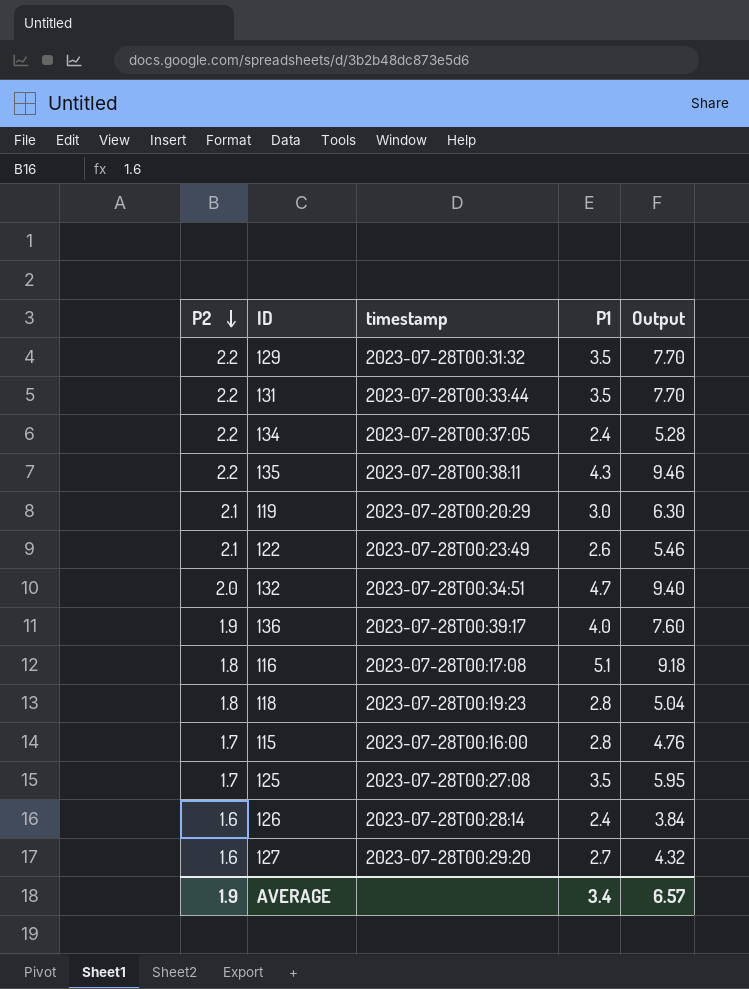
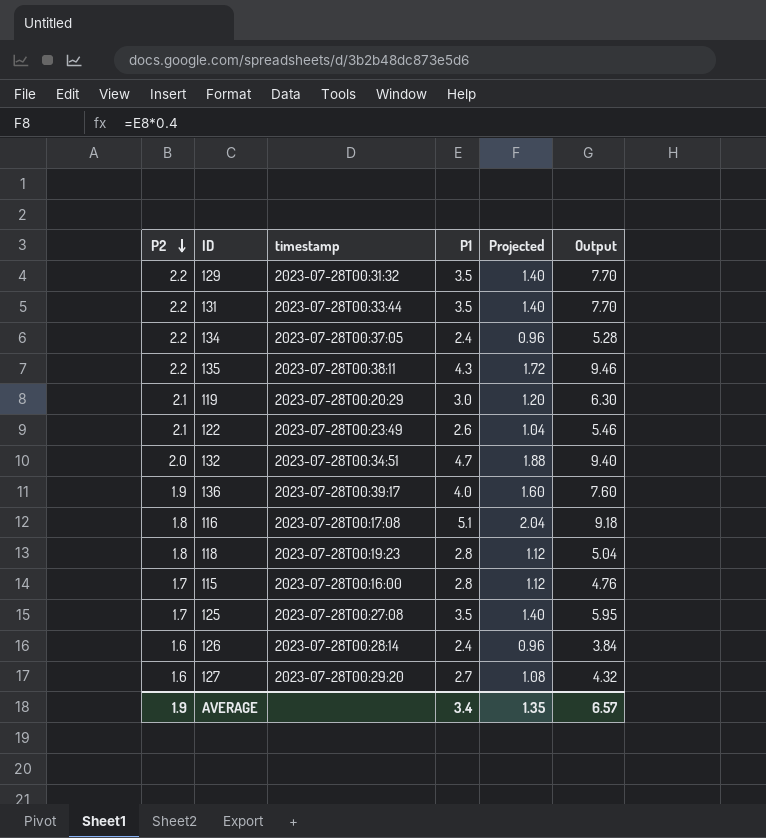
column Projected | formula: none -> [P1] * 0.4

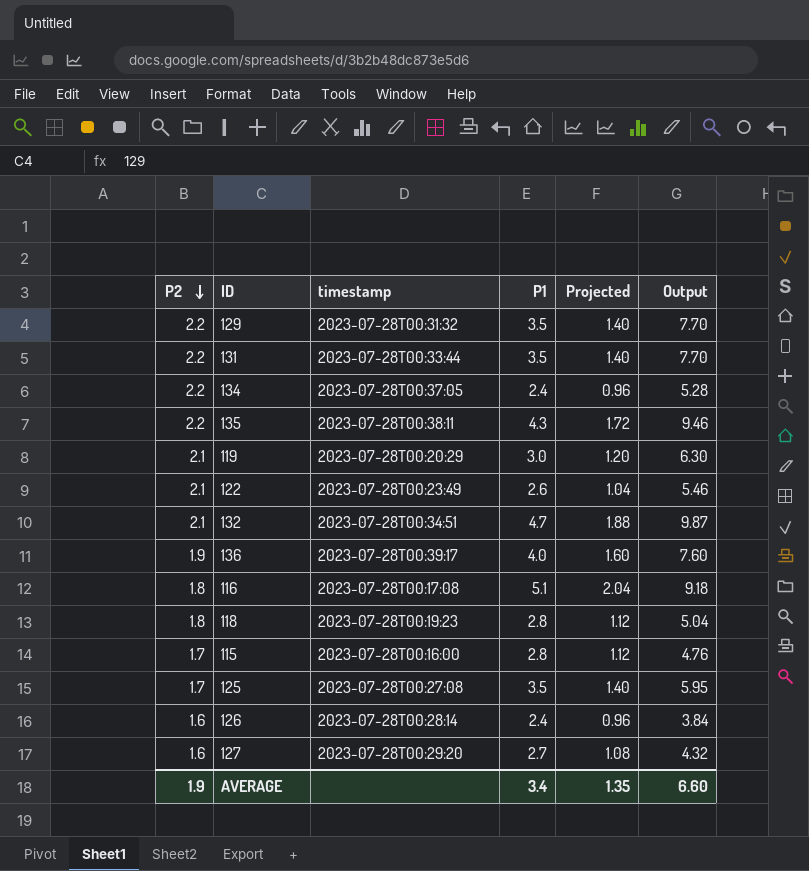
132 | P2: 2.0 -> 2.1
132 | Output: 9.40 -> 9.87
AVERAGE | Output: 6.57 -> 6.60

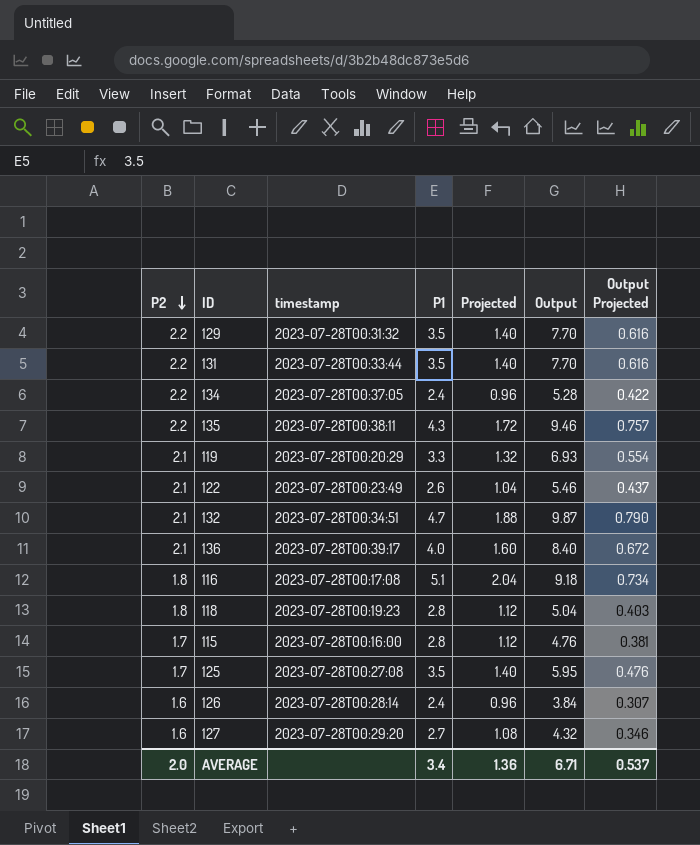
column Output Projected | formula: none -> [Output] * 0.08
119 | P1: 3.0 -> 3.3
119 | Projected: 1.20 -> 1.32
119 | Output: 6.30 -> 6.93
136 | P2: 1.9 -> 2.1
136 | Output: 7.60 -> 8.40
AVERAGE | P2: 1.9 -> 2.0
AVERAGE | Projected: 1.35 -> 1.36
AVERAGE | Output: 6.60 -> 6.71

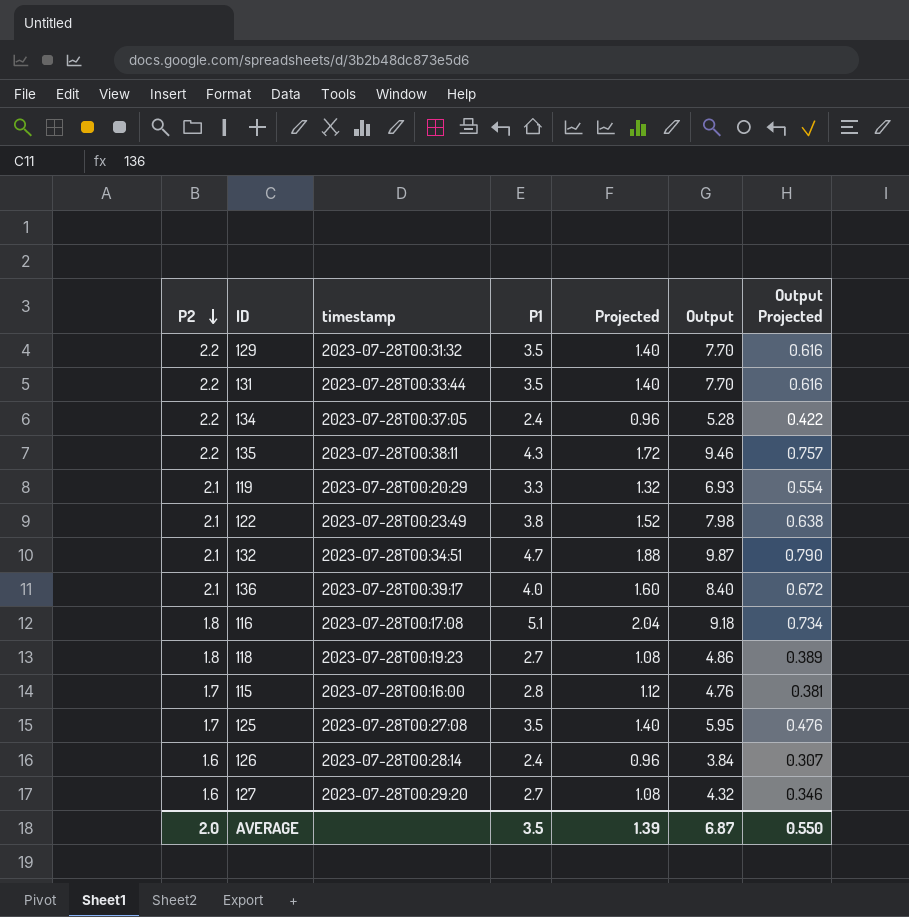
122 | P1: 2.6 -> 3.8
122 | Projected: 1.04 -> 1.52
122 | Output: 5.46 -> 7.98
122 | Output Projected: 0.437 -> 0.638
118 | P1: 2.8 -> 2.7
118 | Projected: 1.12 -> 1.08
118 | Output: 5.04 -> 4.86
118 | Output Projected: 0.403 -> 0.389
AVERAGE | P1: 3.4 -> 3.5
AVERAGE | Projected: 1.36 -> 1.39
AVERAGE | Output: 6.71 -> 6.87
AVERAGE | Output Projected: 0.537 -> 0.550

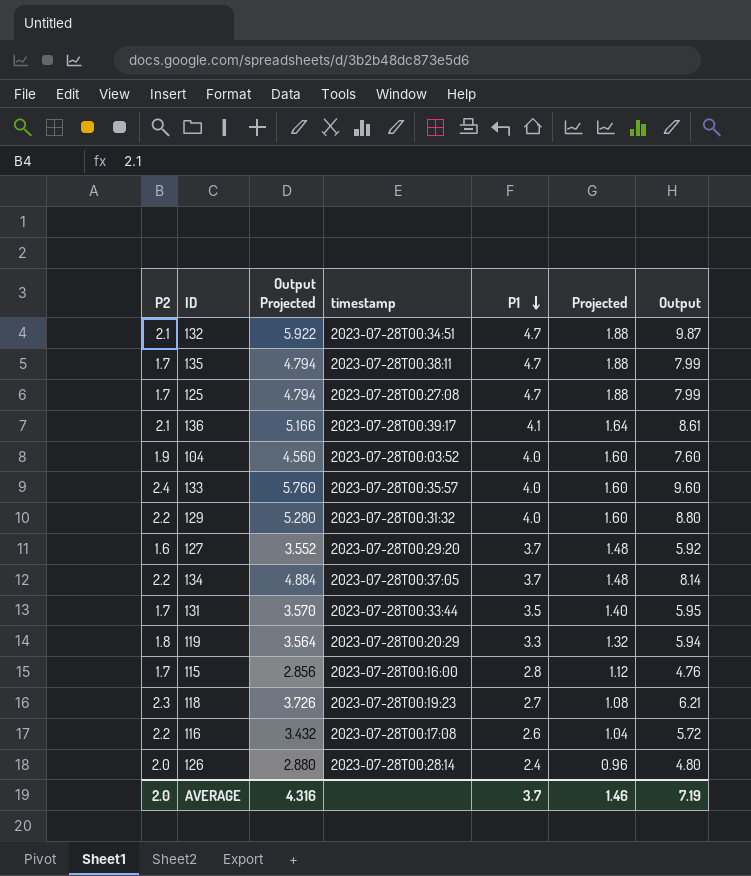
row order: P2 descending -> P1 descending
column Output Projected | formula: [Output] * 0.08 -> [Output] * 0.6
column Output Projected | position: 7 -> 3
row 122: 2.1 | 2023-07-28T00:23:49 | 3.8 | 1.52 | 7.98 | 0.638 -> none
135 | P2: 2.2 -> 1.7
135 | P1: 4.3 -> 4.7
135 | Projected: 1.72 -> 1.88
135 | Output: 9.46 -> 7.99
125 | P1: 3.5 -> 4.7
125 | Projected: 1.40 -> 1.88
125 | Output: 5.95 -> 7.99
136 | P1: 4.0 -> 4.1
136 | Projected: 1.60 -> 1.64
136 | Output: 8.40 -> 8.61
row 104: none -> 1.9 | 4.560 | 2023-07-28T00:03:52 | 4.0 | 1.60 | 7.60
row 133: none -> 2.4 | 5.760 | 2023-07-28T00:35:57 | 4.0 | 1.60 | 9.60
129 | P1: 3.5 -> 4.0
129 | Projected: 1.40 -> 1.60
129 | Output: 7.70 -> 8.80
127 | P1: 2.7 -> 3.7
127 | Projected: 1.08 -> 1.48
127 | Output: 4.32 -> 5.92
134 | P1: 2.4 -> 3.7
134 | Projected: 0.96 -> 1.48
134 | Output: 5.28 -> 8.14
131 | P2: 2.2 -> 1.7
131 | Output: 7.70 -> 5.95
119 | P2: 2.1 -> 1.8
119 | Output: 6.93 -> 5.94
118 | P2: 1.8 -> 2.3
118 | Output: 4.86 -> 6.21
116 | P2: 1.8 -> 2.2
116 | P1: 5.1 -> 2.6
116 | Projected: 2.04 -> 1.04
116 | Output: 9.18 -> 5.72
126 | P2: 1.6 -> 2.0
126 | Output: 3.84 -> 4.80
AVERAGE | Output Projected: 0.550 -> 4.316
AVERAGE | P1: 3.5 -> 3.7
AVERAGE | Projected: 1.39 -> 1.46
AVERAGE | Output: 6.87 -> 7.19

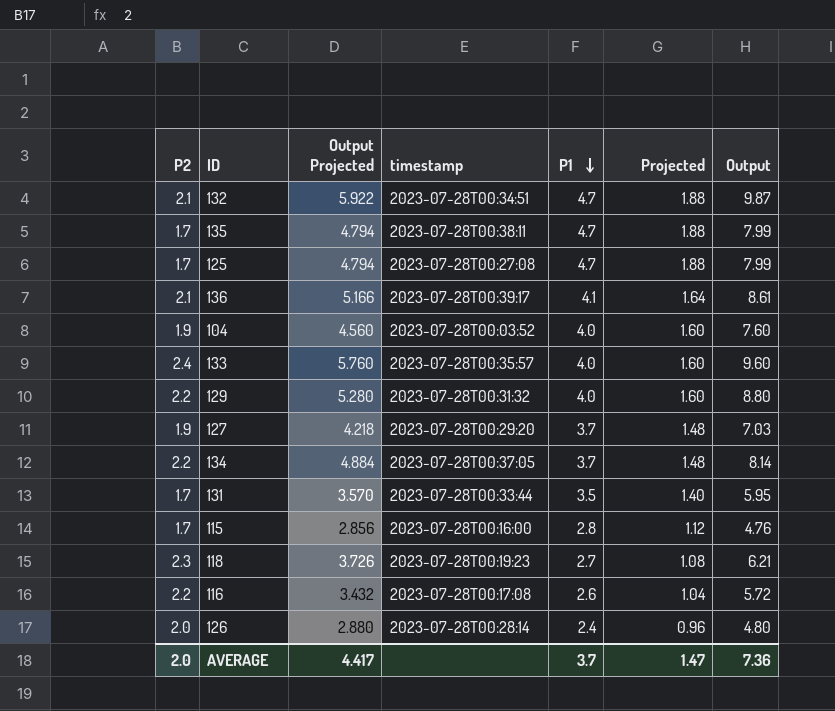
row 119: 1.8 | 3.564 | 2023-07-28T00:20:29 | 3.3 | 1.32 | 5.94 -> none
127 | P2: 1.6 -> 1.9
127 | Output Projected: 3.552 -> 4.218
127 | Output: 5.92 -> 7.03
AVERAGE | Output Projected: 4.316 -> 4.417
AVERAGE | Projected: 1.46 -> 1.47
AVERAGE | Output: 7.19 -> 7.36

